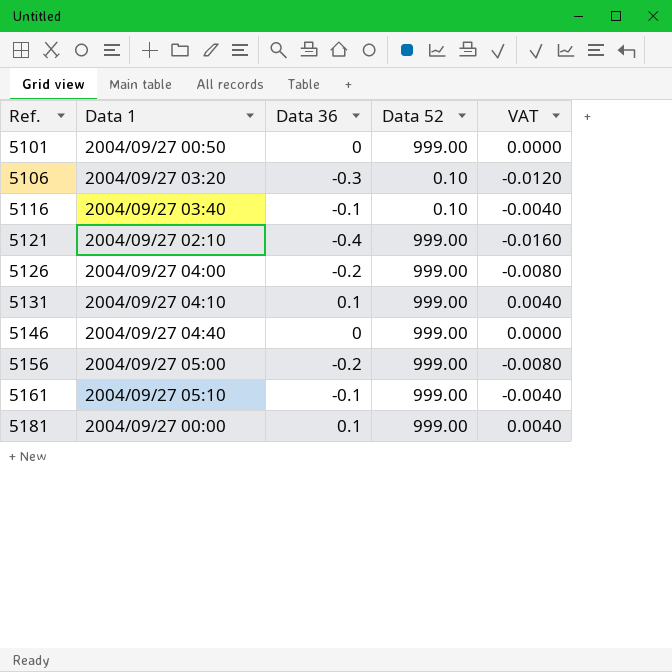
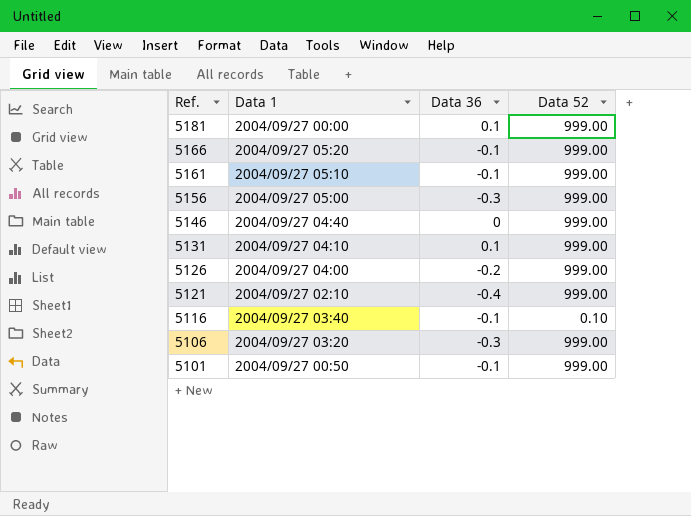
row order: Ref. ascending -> Ref. descending
column VAT | formula: [Data 36] * 0.04 -> none
row 5166: none -> 2004/09/27 05:20 | -0.1 | 999.00
5156 | Data 36: -0.2 -> -0.3
5106 | Data 52: 0.10 -> 999.00
5101 | Data 36: 0 -> -0.1

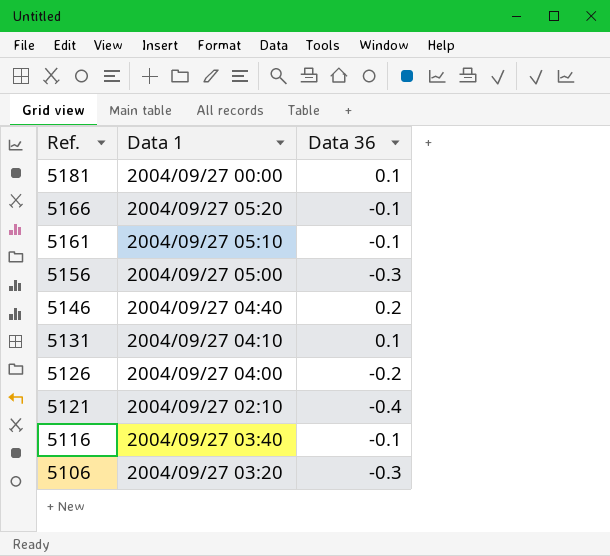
column Data 52 | position: 4 -> none
row 5101: 2004/09/27 00:50 | -0.1 | 999.00 -> none
5146 | Data 36: 0 -> 0.2

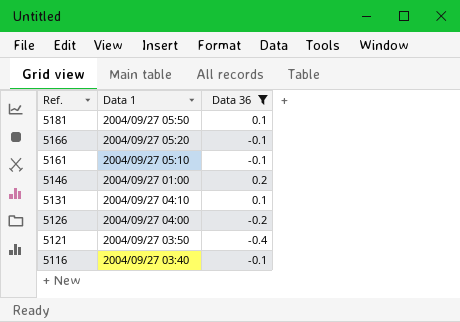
filter: none -> Data 36 != -0.3
5181 | Data 1: 2004/09/27 00:00 -> 2004/09/27 05:50
5146 | Data 1: 2004/09/27 04:40 -> 2004/09/27 01:00
5121 | Data 1: 2004/09/27 02:10 -> 2004/09/27 03:50

